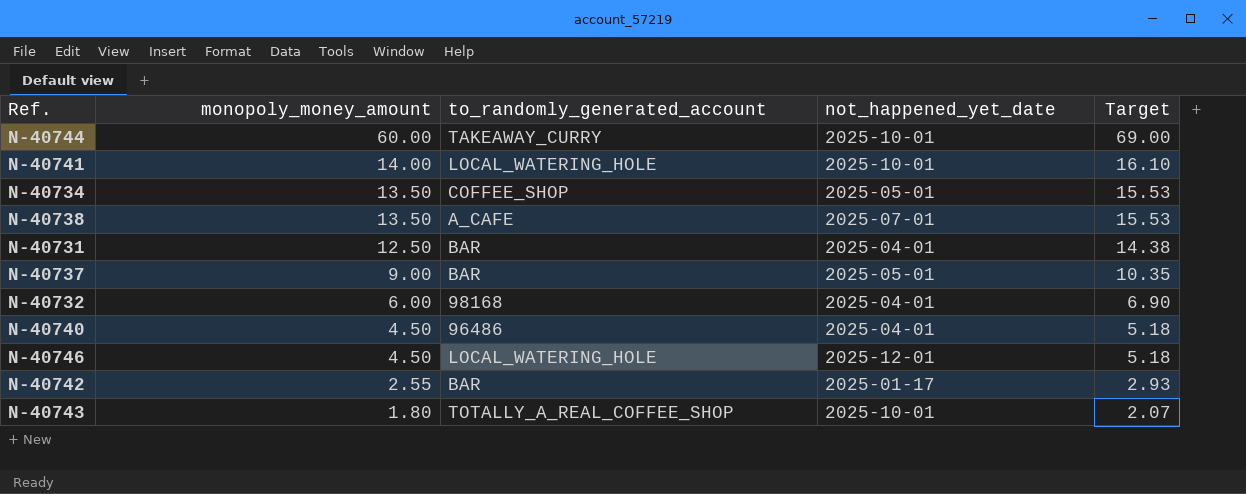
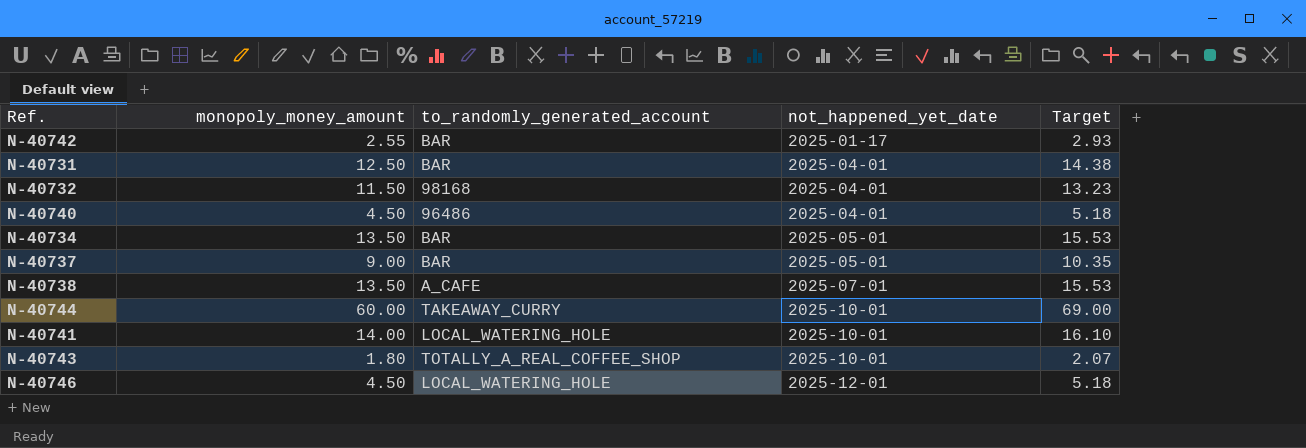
row order: monopoly_money_amount descending -> not_happened_yet_date ascending
N-40732 | monopoly_money_amount: 6.00 -> 11.50
N-40732 | Target: 6.90 -> 13.23
N-40734 | to_randomly_generated_account: COFFEE_SHOP -> BAR

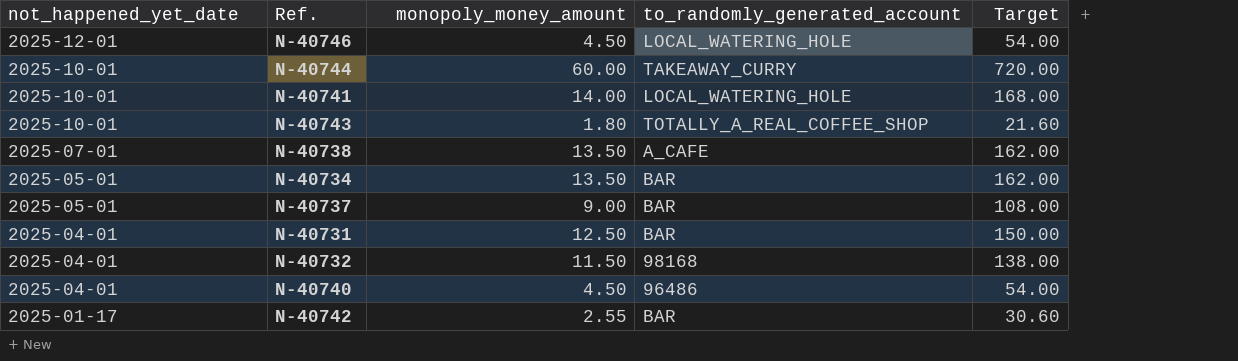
row order: not_happened_yet_date ascending -> not_happened_yet_date descending
column not_happened_yet_date | position: 4 -> 1
column Target | formula: [monopoly_money_amount] * 1.15 -> [monopoly_money_amount] * 12

